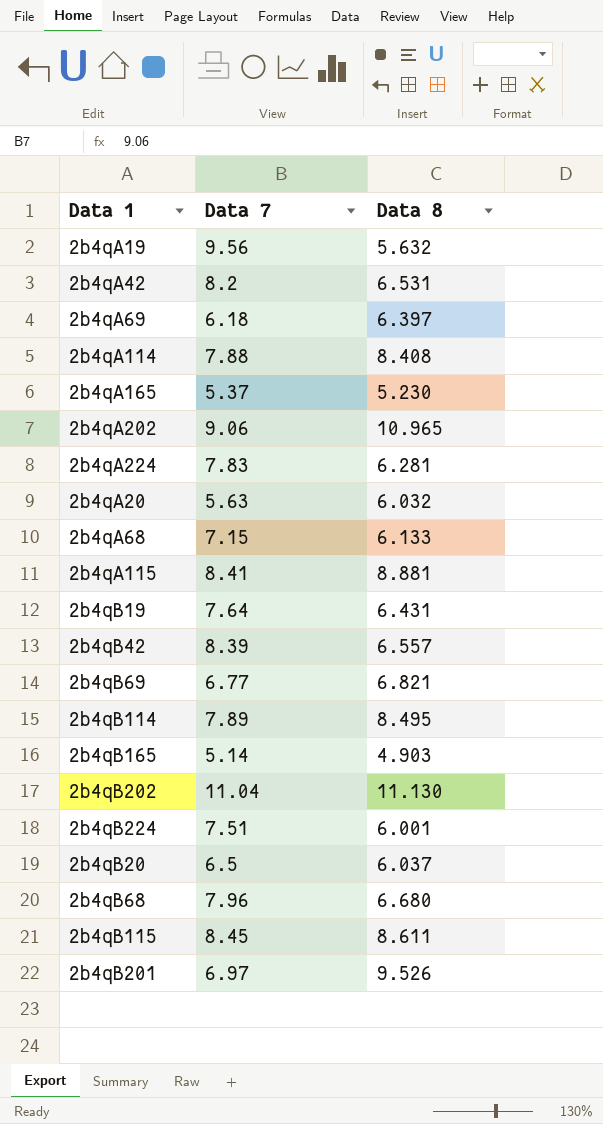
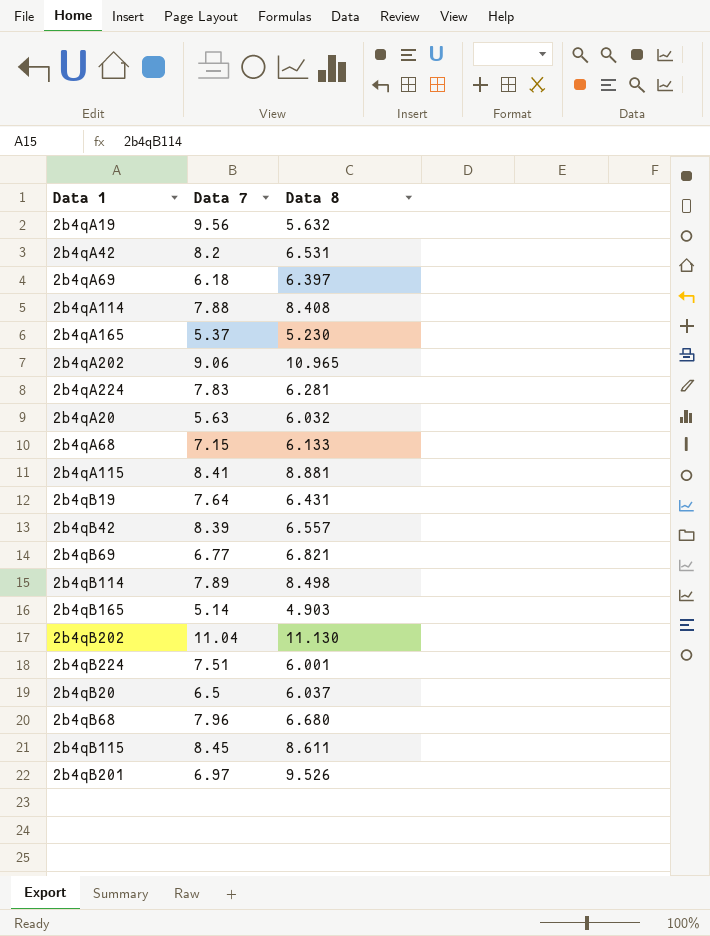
2b4qB114 | Data 8: 8.495 -> 8.498

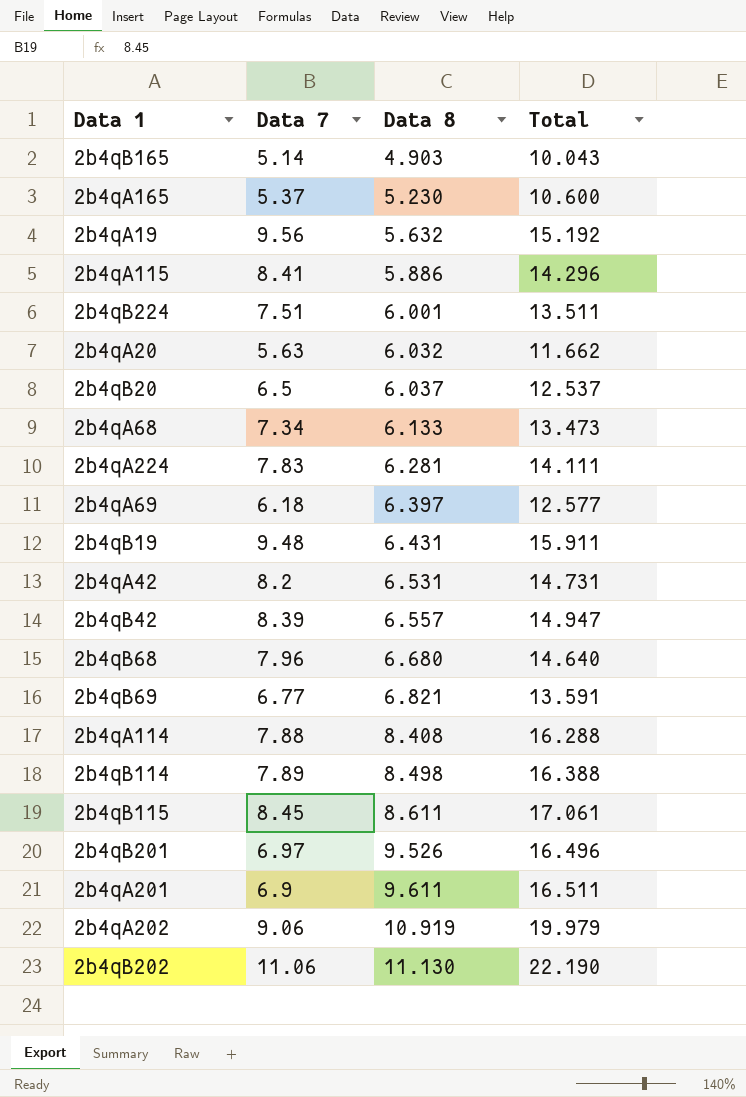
row order: none -> Data 8 ascending
column Total | formula: none -> [Data 7] + [Data 8]
2b4qA115 | Data 8: 8.881 -> 5.886
2b4qA68 | Data 7: 7.15 -> 7.34
2b4qB19 | Data 7: 7.64 -> 9.48
row 2b4qA201: none -> 6.9 | 9.611 | 16.511
2b4qA202 | Data 8: 10.965 -> 10.919
2b4qB202 | Data 7: 11.04 -> 11.06

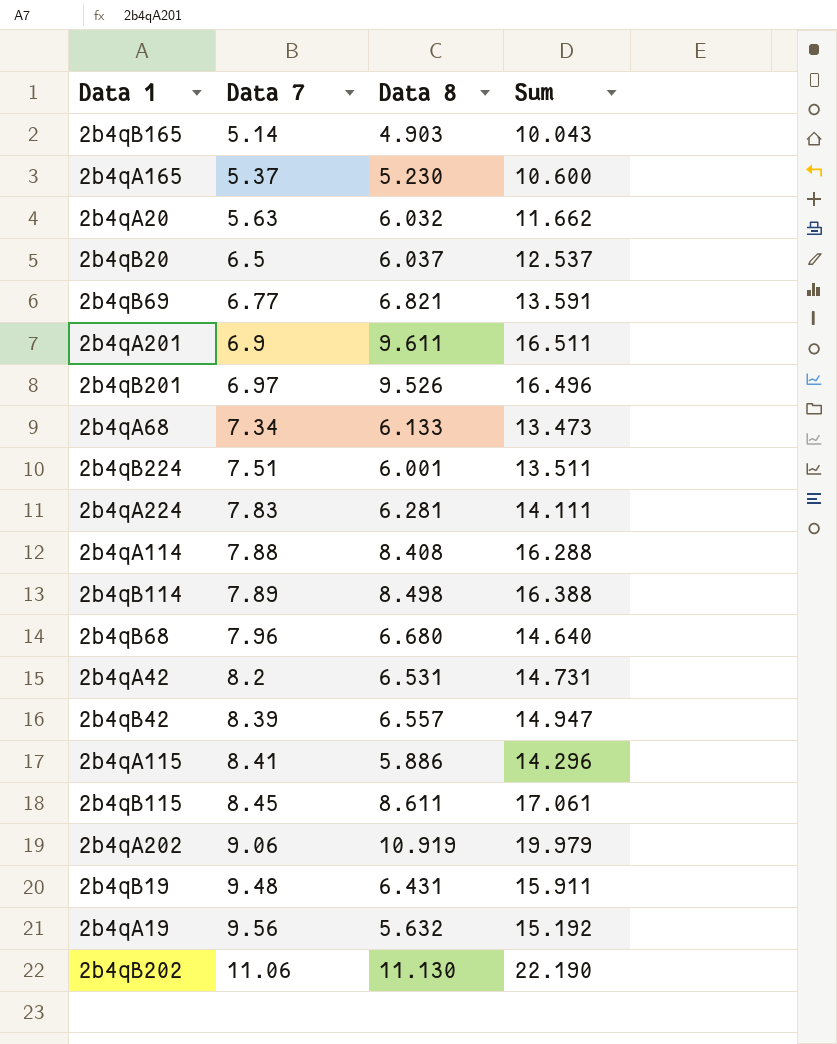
row order: Data 8 ascending -> Data 7 ascending
column name: Total -> Sum
row 2b4qA69: 6.18 | 6.397 | 12.577 -> none

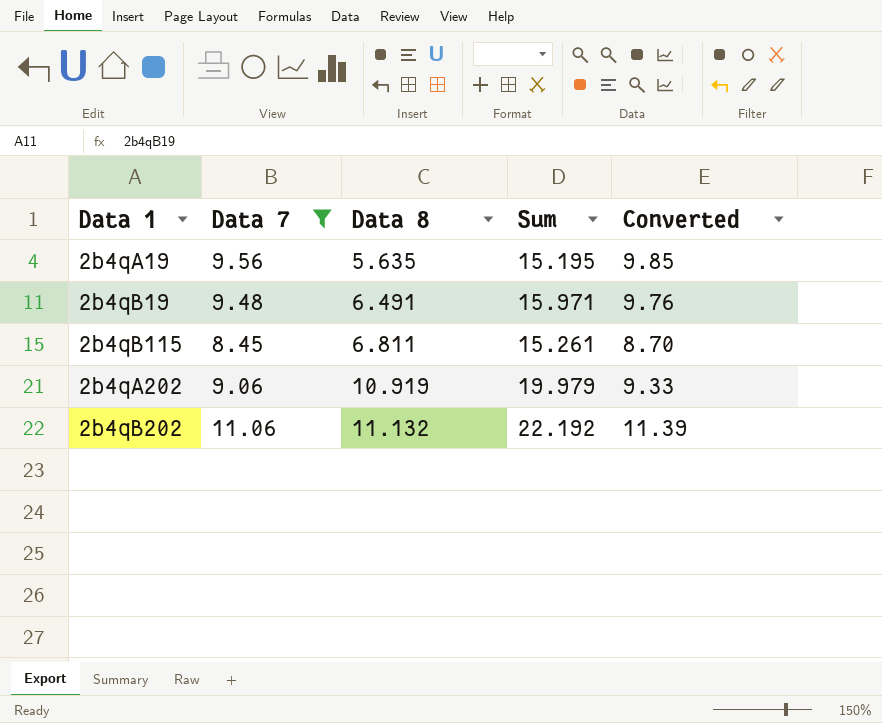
filter: none -> Data 7 >= 8.45
row order: Data 7 ascending -> Data 8 ascending
column Converted | formula: none -> [Data 7] * 1.03
2b4qA19 | Data 8: 5.632 -> 5.635
2b4qA19 | Sum: 15.192 -> 15.195
2b4qB19 | Data 8: 6.431 -> 6.491
2b4qB19 | Sum: 15.911 -> 15.971
2b4qB115 | Data 8: 8.611 -> 6.811
2b4qB115 | Sum: 17.061 -> 15.261
2b4qB202 | Data 8: 11.130 -> 11.132
2b4qB202 | Sum: 22.190 -> 22.192

